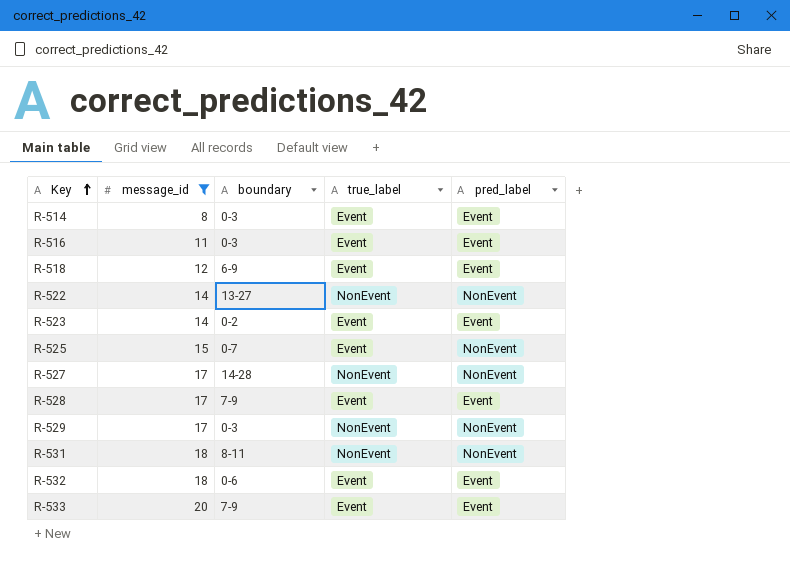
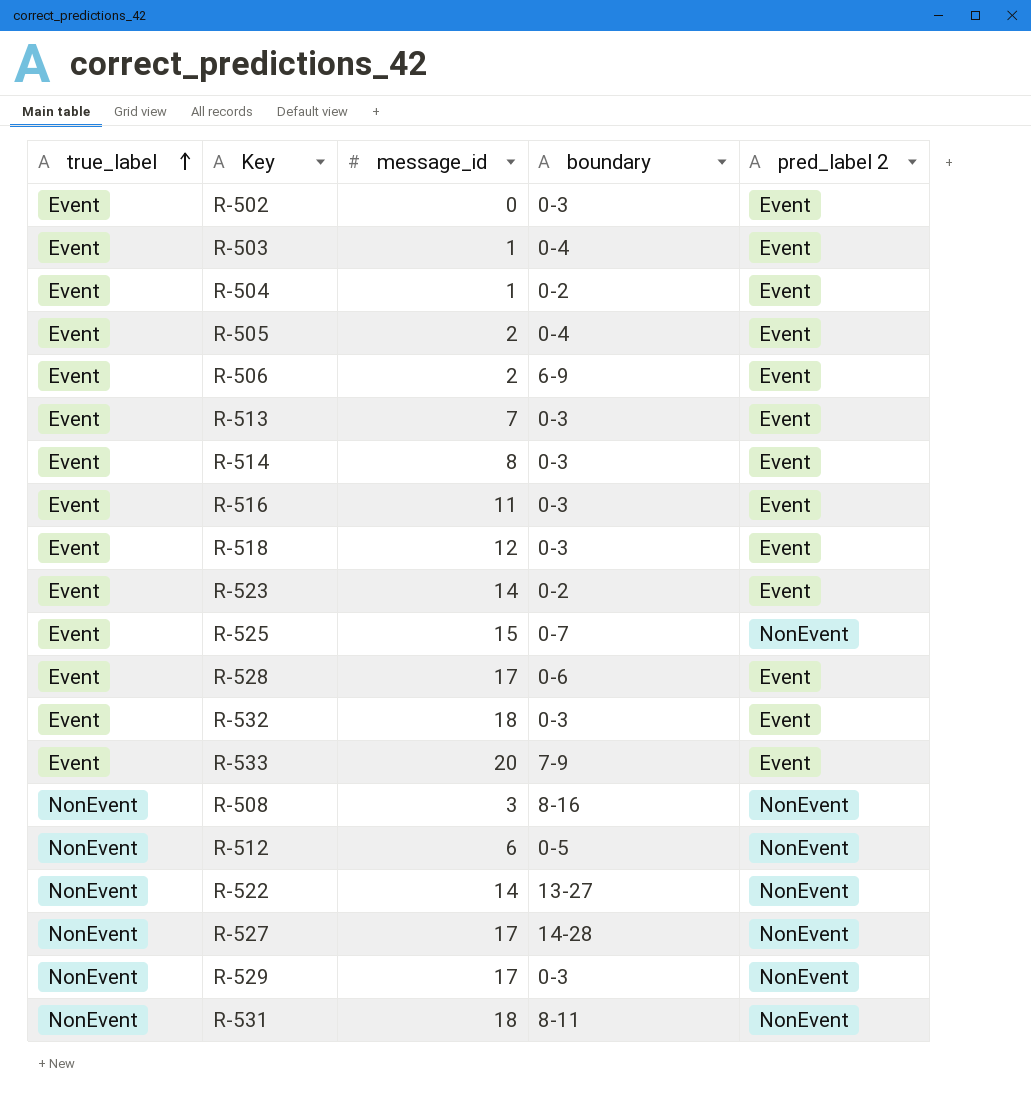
filter: message_id >= 8 -> none
row order: Key ascending -> true_label ascending
column true_label | position: 4 -> 1
column name: pred_label -> pred_label 2
R-518 | boundary: 6-9 -> 0-3
R-528 | boundary: 7-9 -> 0-6
R-532 | boundary: 0-6 -> 0-3

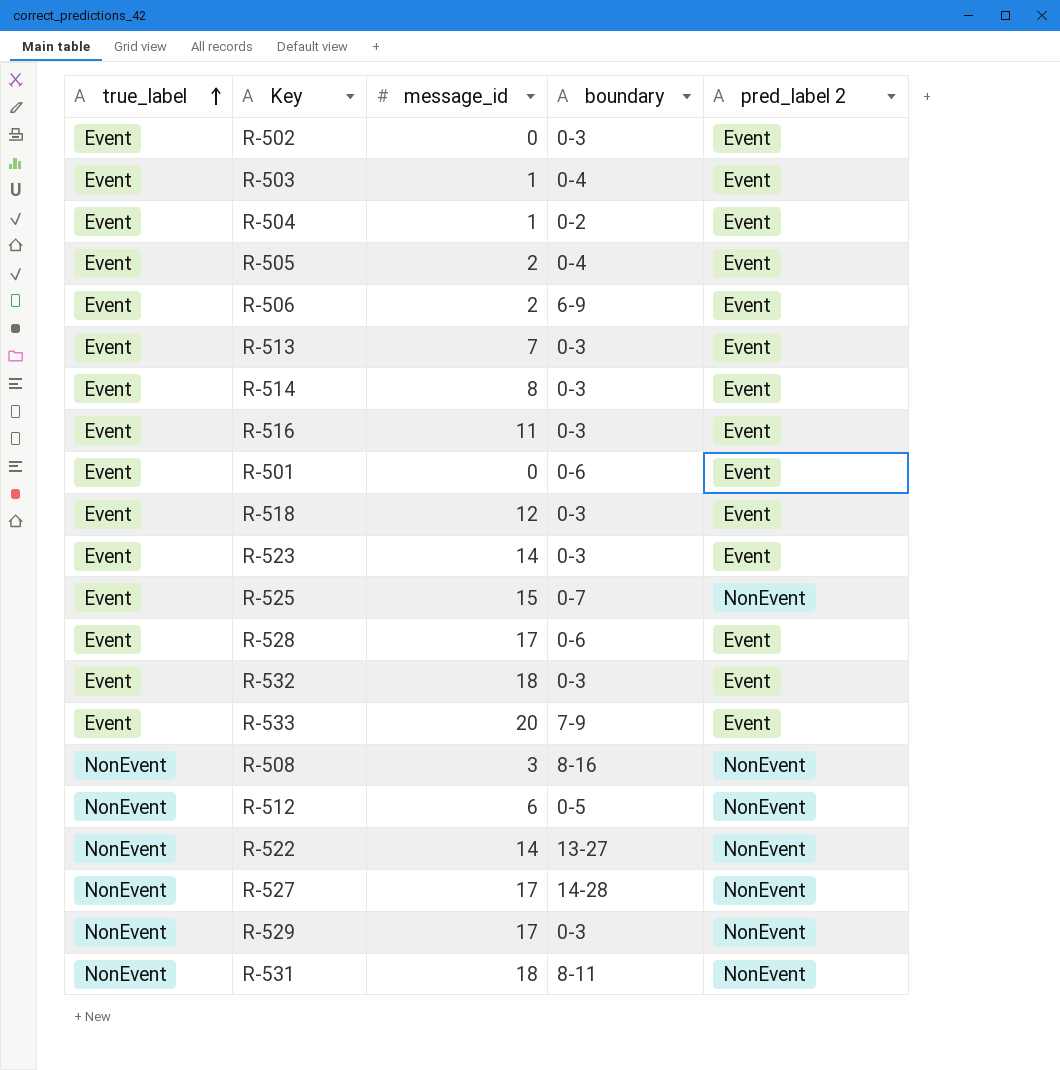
row R-501: none -> Event | 0 | 0-6 | Event
R-523 | boundary: 0-2 -> 0-3

